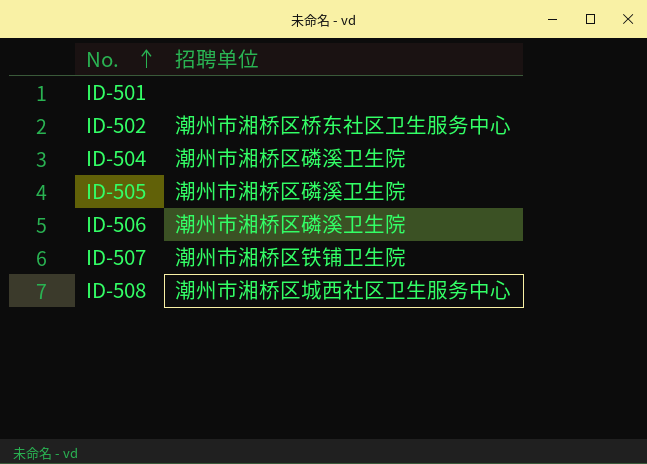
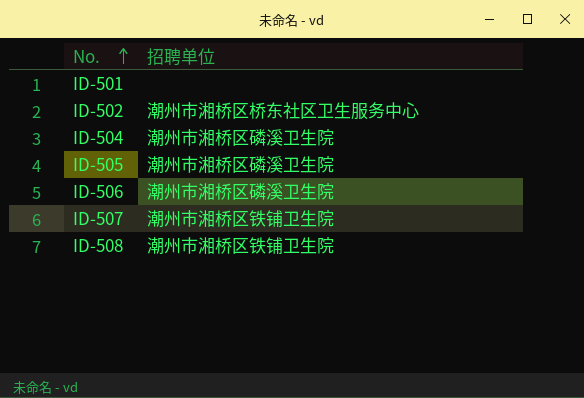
ID-508 | 招聘单位: 潮州市湘桥区城西社区卫生服务中心 -> 潮州市湘桥区铁铺卫生院

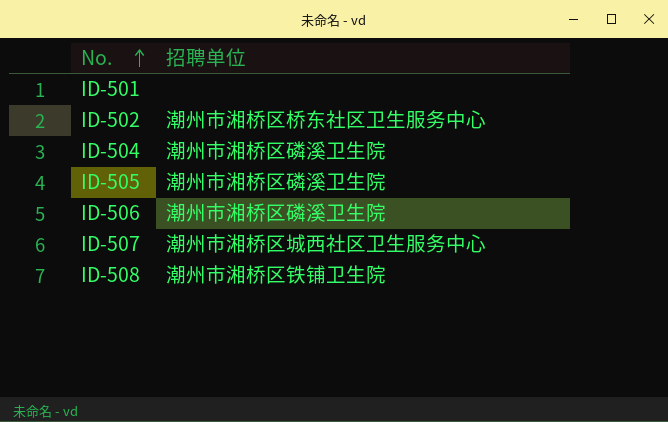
ID-507 | 招聘单位: 潮州市湘桥区铁铺卫生院 -> 潮州市湘桥区城西社区卫生服务中心

